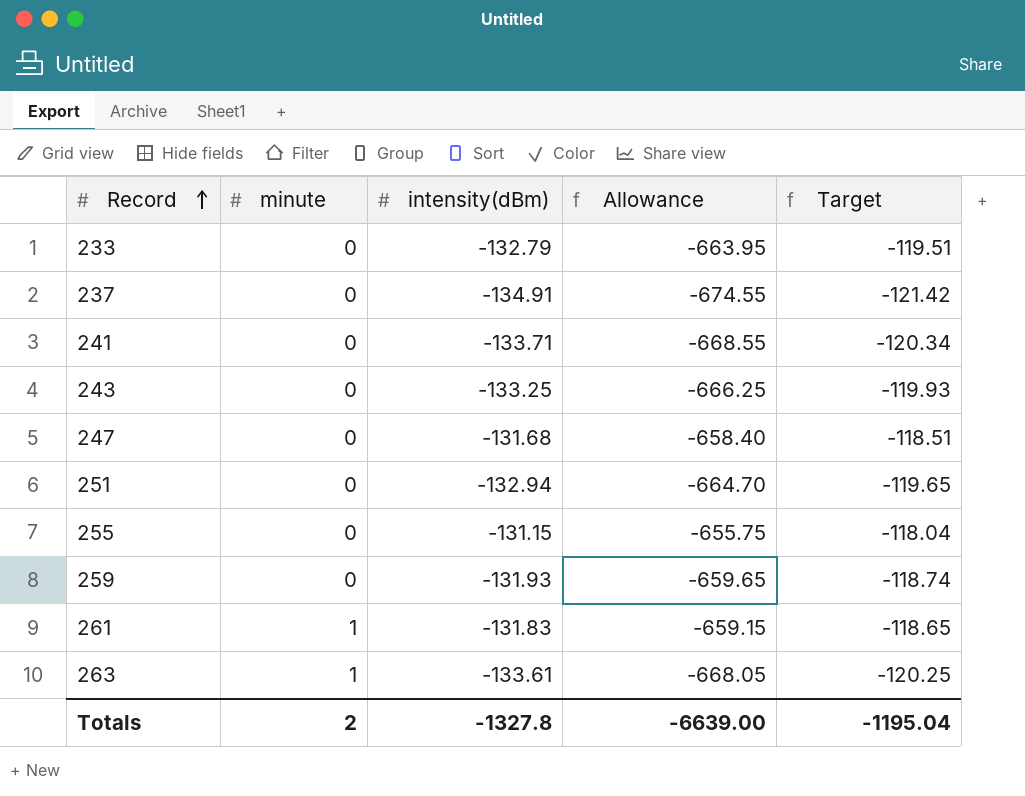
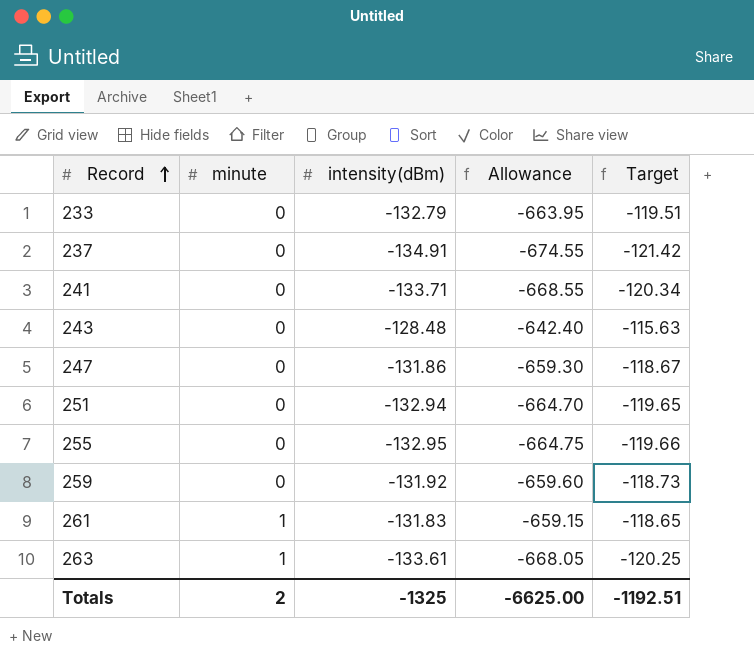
243 | intensity(dBm): -133.25 -> -128.48
243 | Allowance: -666.25 -> -642.40
243 | Target: -119.93 -> -115.63
247 | intensity(dBm): -131.68 -> -131.86
247 | Allowance: -658.40 -> -659.30
247 | Target: -118.51 -> -118.67
255 | intensity(dBm): -131.15 -> -132.95
255 | Allowance: -655.75 -> -664.75
255 | Target: -118.04 -> -119.66
259 | intensity(dBm): -131.93 -> -131.92
259 | Allowance: -659.65 -> -659.60
259 | Target: -118.74 -> -118.73
Totals | intensity(dBm): -1327.8 -> -1325
Totals | Allowance: -6639.00 -> -6625.00
Totals | Target: -1195.04 -> -1192.51

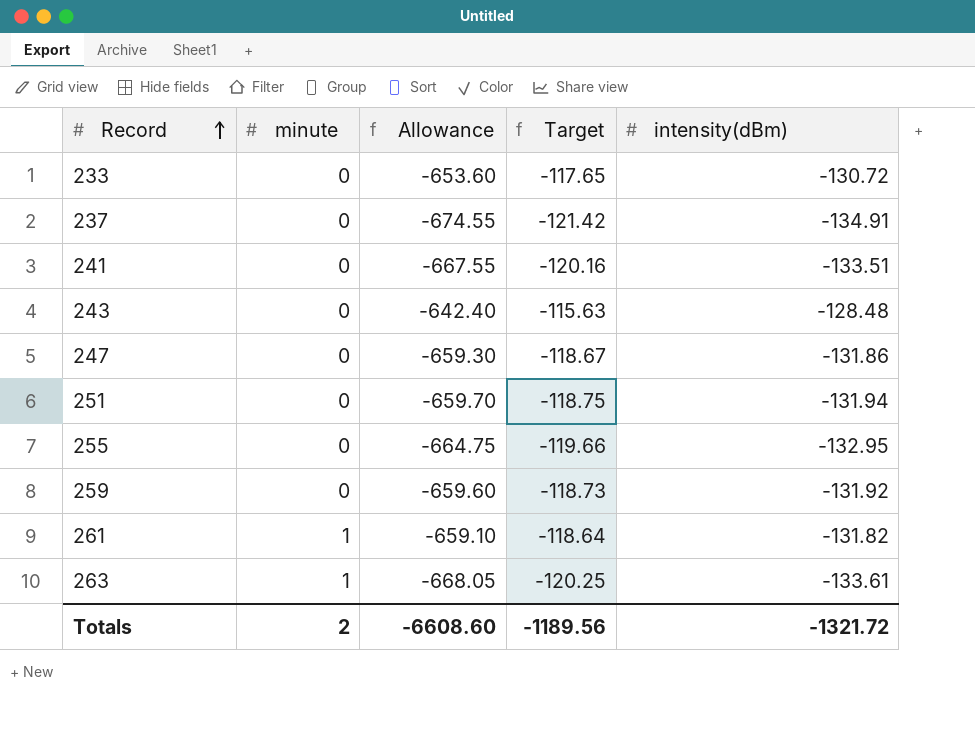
column intensity(dBm) | position: 3 -> 5
233 | Allowance: -663.95 -> -653.60
233 | Target: -119.51 -> -117.65
233 | intensity(dBm): -132.79 -> -130.72
241 | Allowance: -668.55 -> -667.55
241 | Target: -120.34 -> -120.16
241 | intensity(dBm): -133.71 -> -133.51
251 | Allowance: -664.70 -> -659.70
251 | Target: -119.65 -> -118.75
251 | intensity(dBm): -132.94 -> -131.94
261 | Allowance: -659.15 -> -659.10
261 | Target: -118.65 -> -118.64
261 | intensity(dBm): -131.83 -> -131.82
Totals | Allowance: -6625.00 -> -6608.60
Totals | Target: -1192.51 -> -1189.56
Totals | intensity(dBm): -1325 -> -1321.72

